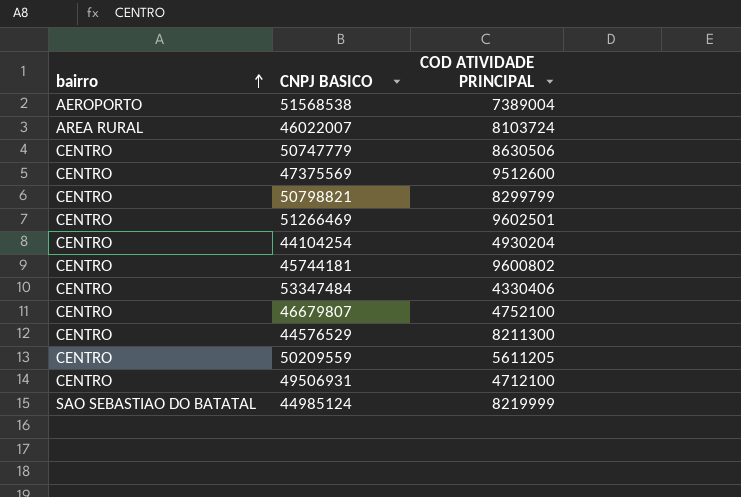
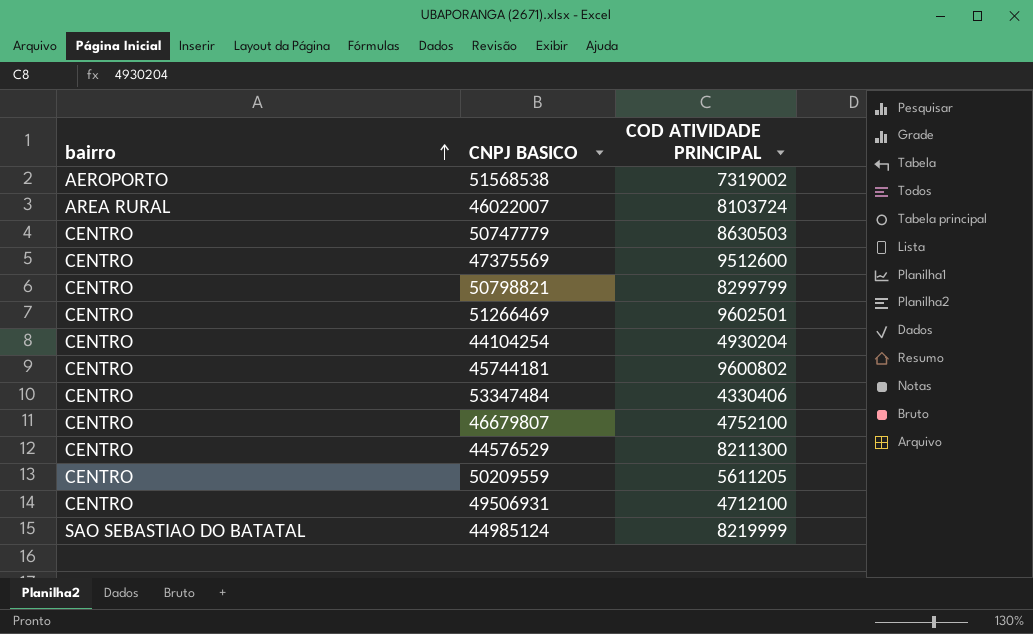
51568538 | COD ATIVIDADE PRINCIPAL: 7389004 -> 7319002
50747779 | COD ATIVIDADE PRINCIPAL: 8630506 -> 8630503

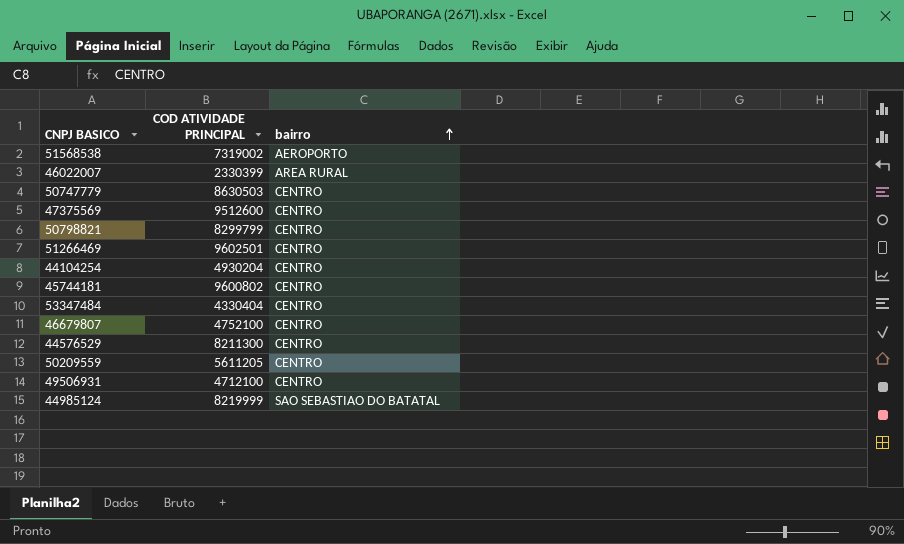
column bairro | position: 1 -> 3
46022007 | COD ATIVIDADE PRINCIPAL: 8103724 -> 2330399
53347484 | COD ATIVIDADE PRINCIPAL: 4330406 -> 4330404

